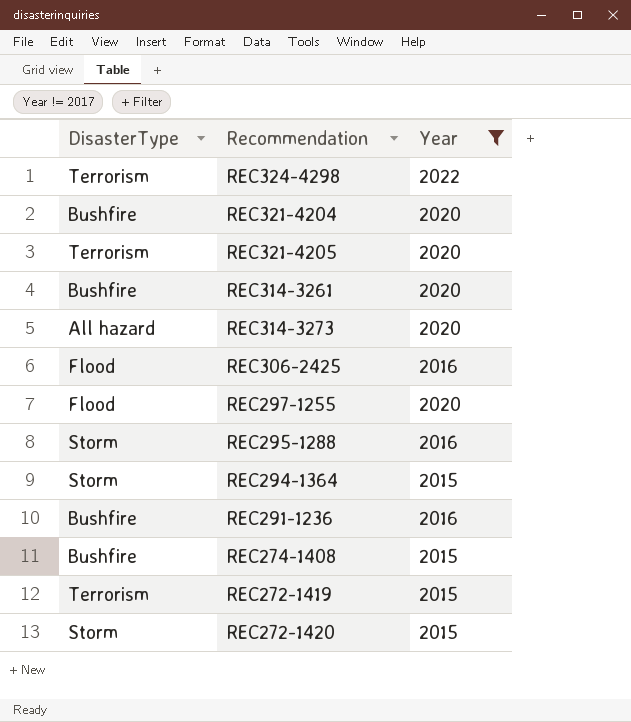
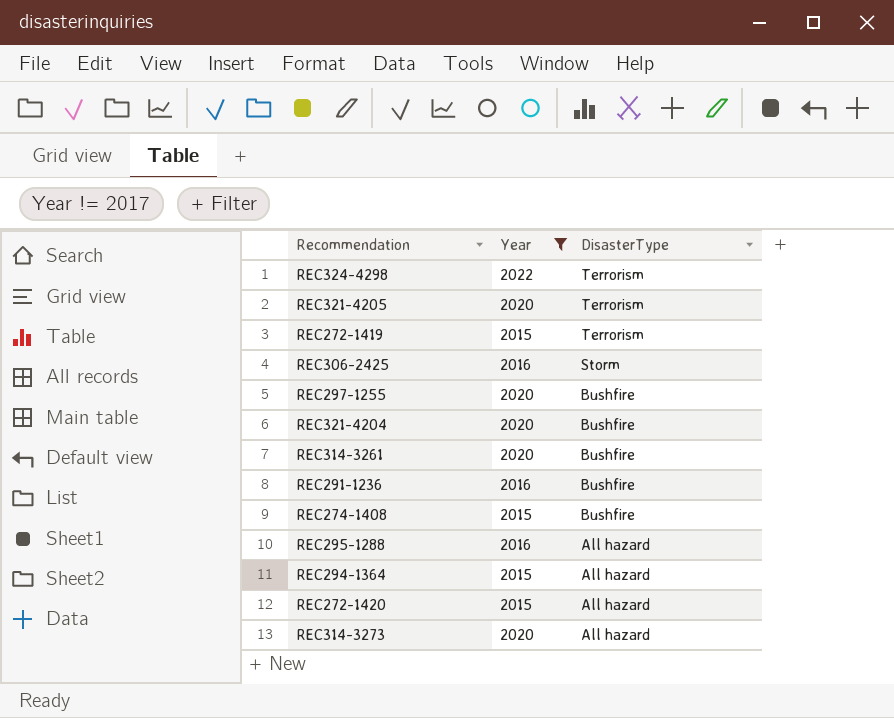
row order: none -> DisasterType descending
column DisasterType | position: 1 -> 3
REC306-2425 | DisasterType: Flood -> Storm
REC297-1255 | DisasterType: Flood -> Bushfire
REC295-1288 | DisasterType: Storm -> All hazard
REC294-1364 | DisasterType: Storm -> All hazard
REC272-1420 | DisasterType: Storm -> All hazard

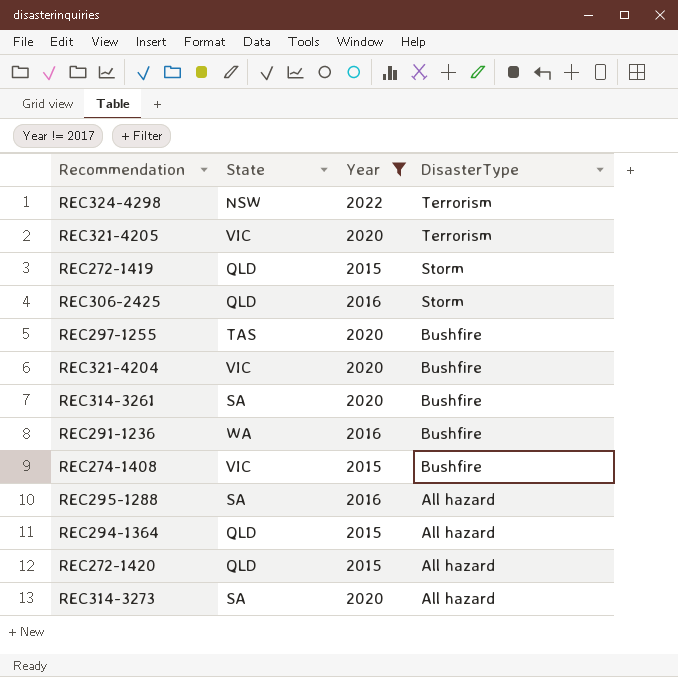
column State | position: none -> 2
REC272-1419 | DisasterType: Terrorism -> Storm

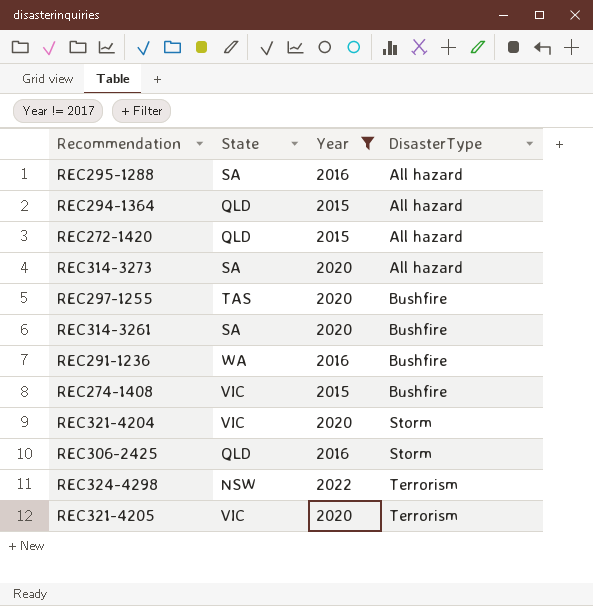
row order: DisasterType descending -> DisasterType ascending
row REC272-1419: QLD | 2015 | Storm -> none
REC321-4204 | DisasterType: Bushfire -> Storm

